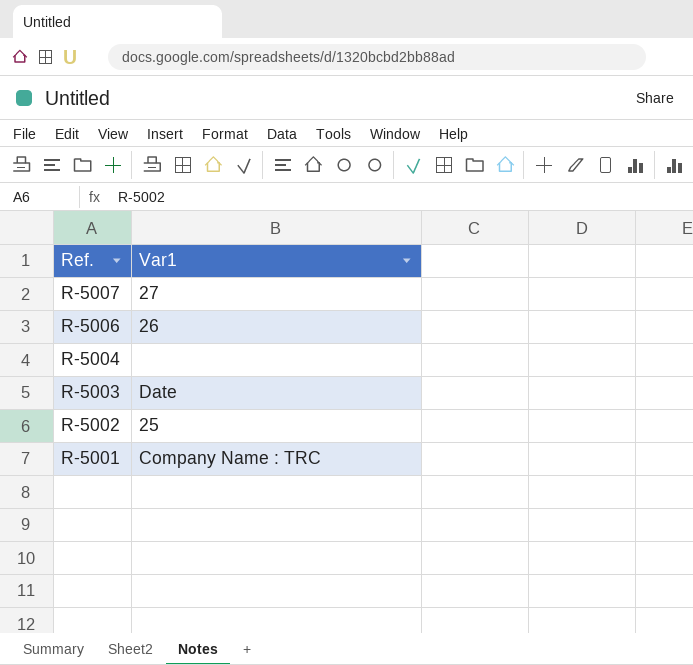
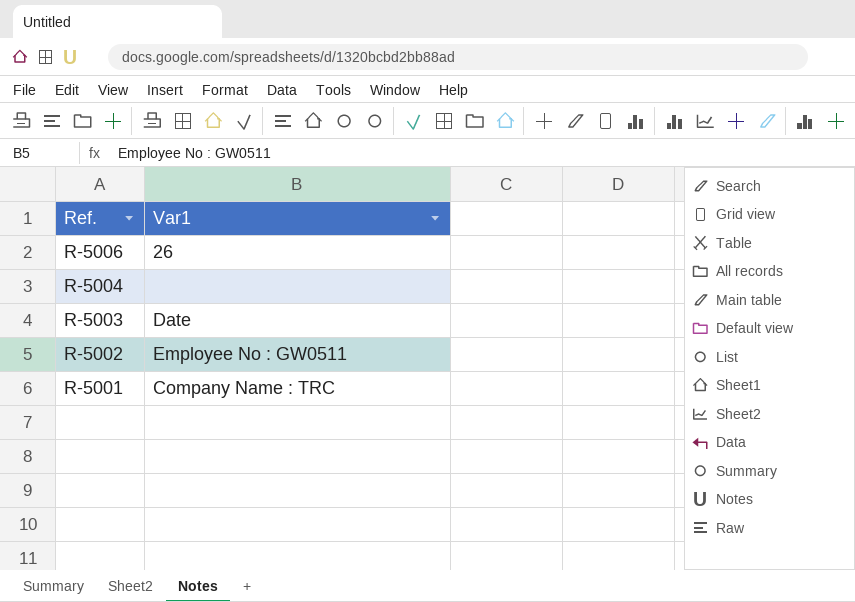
row R-5007: 27 -> none
R-5002 | Var1: 25 -> Employee No : GW0511

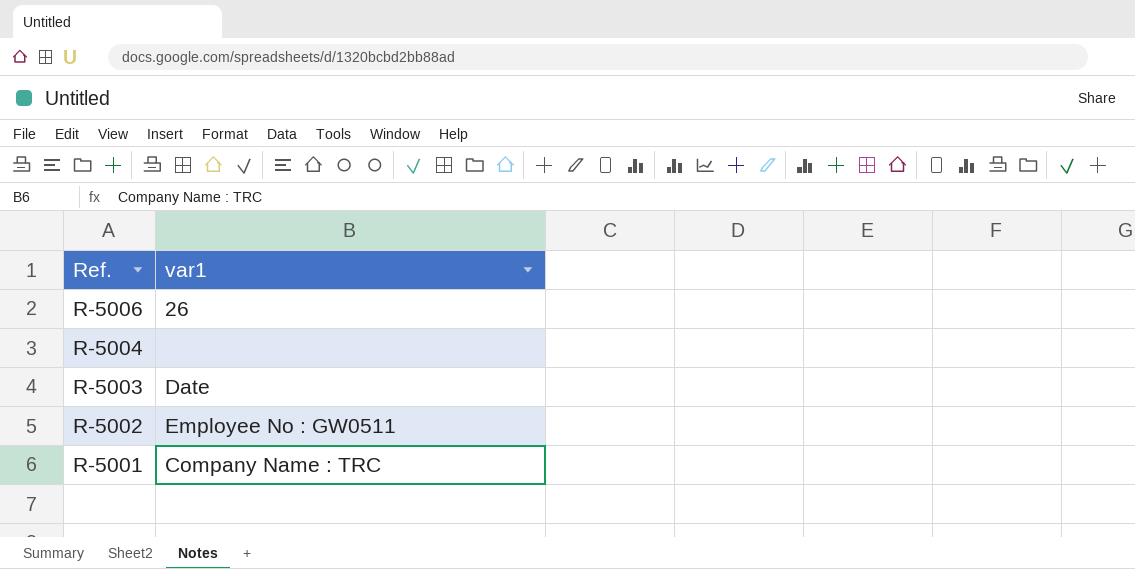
column name: Var1 -> var1

